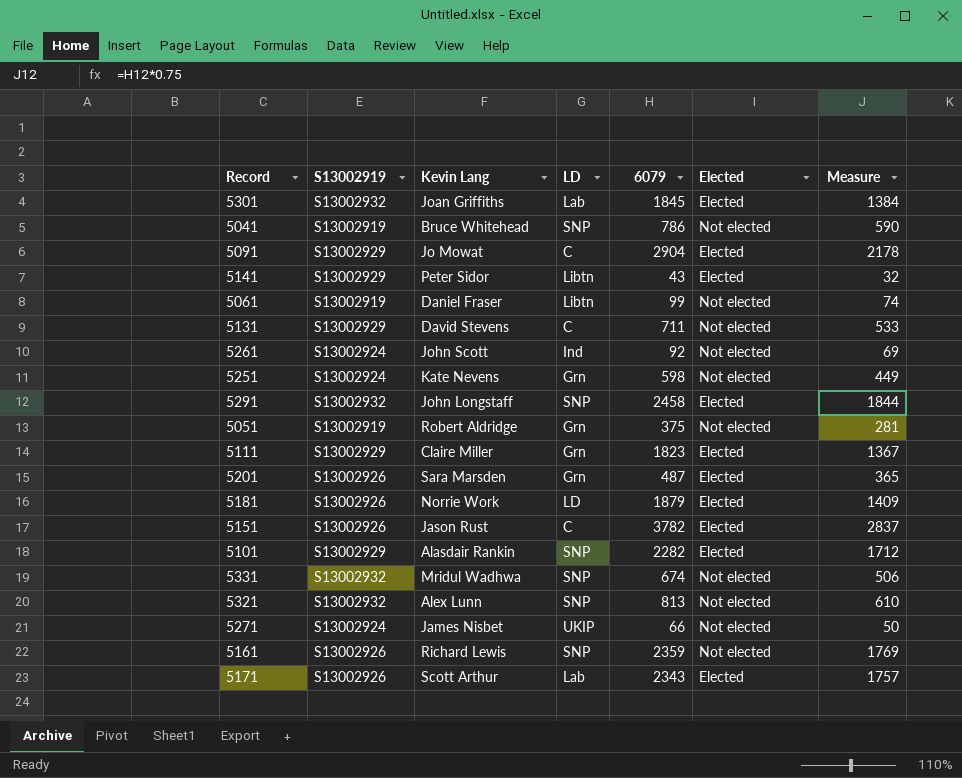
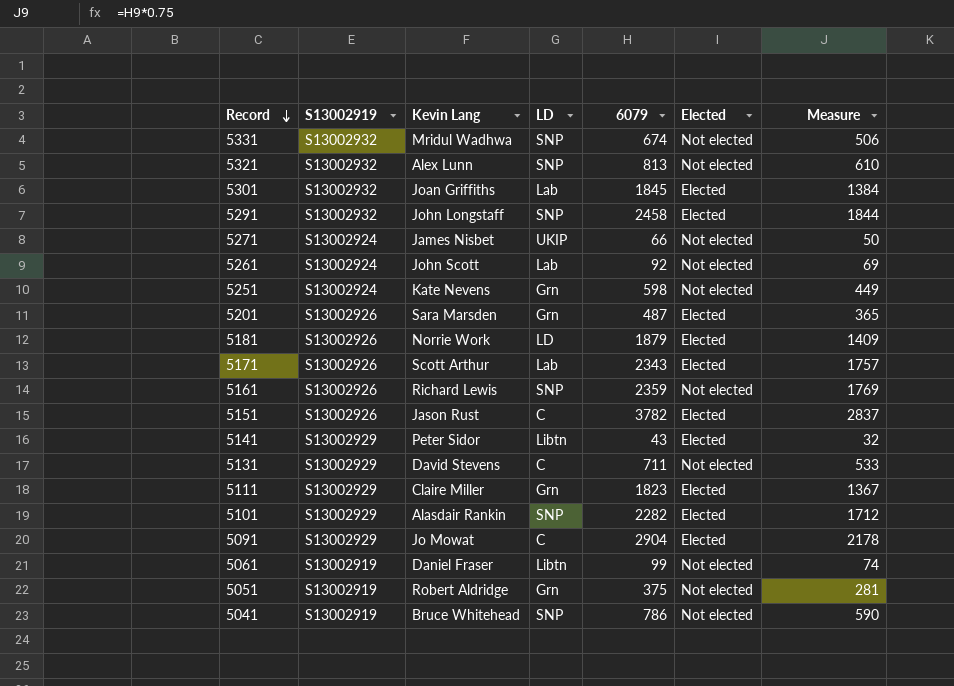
row order: none -> Record descending
5261 | LD: Ind -> Lab

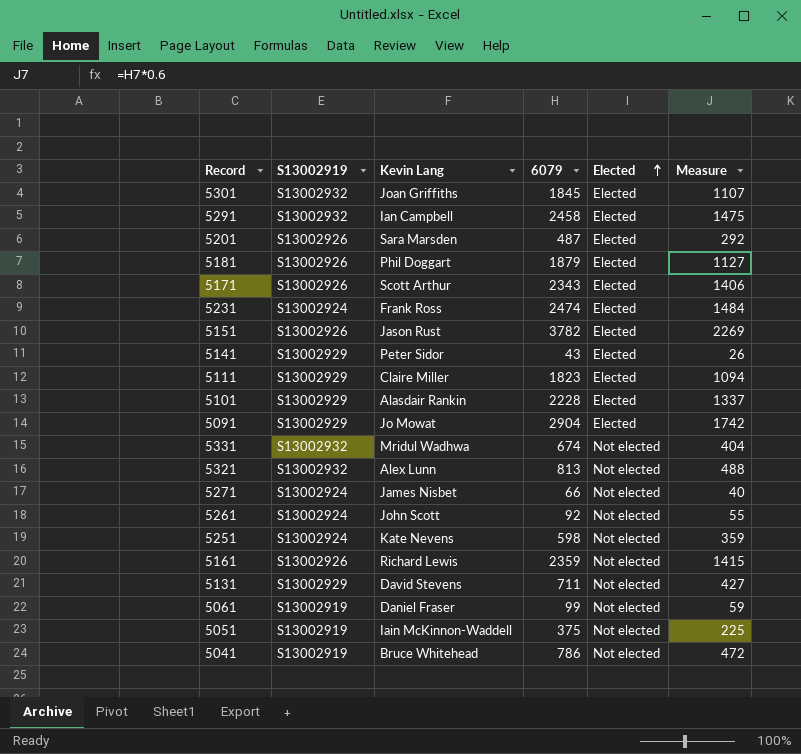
row order: Record descending -> Elected ascending
column LD | position: 4 -> none
column Measure | formula: [6079] * 0.75 -> [6079] * 0.6
5291 | Kevin Lang: John Longstaff -> Ian Campbell
5181 | Kevin Lang: Norrie Work -> Phil Doggart
row 5231: none -> S13002924 | Frank Ross | 2474 | Elected | 1484
5101 | 6079: 2282 -> 2228
5051 | Kevin Lang: Robert Aldridge -> Iain McKinnon-Waddell

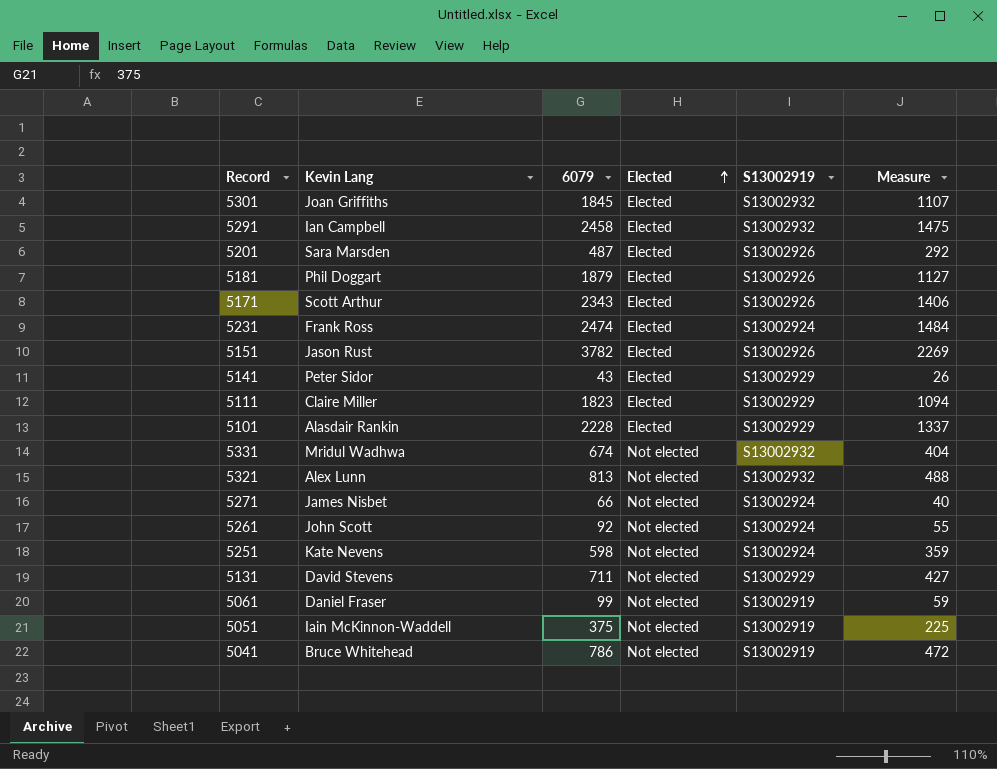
column S13002919 | position: 2 -> 5
row 5091: S13002929 | Jo Mowat | 2904 | Elected | 1742 -> none
row 5161: S13002926 | Richard Lewis | 2359 | Not elected | 1415 -> none

